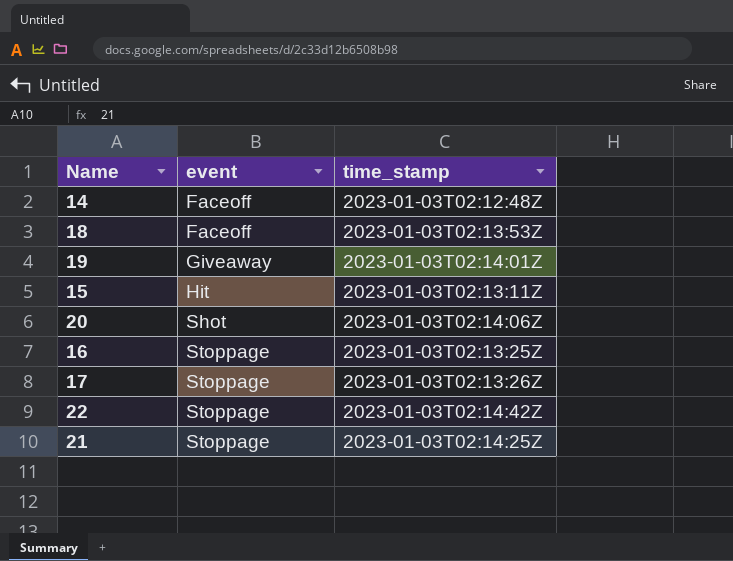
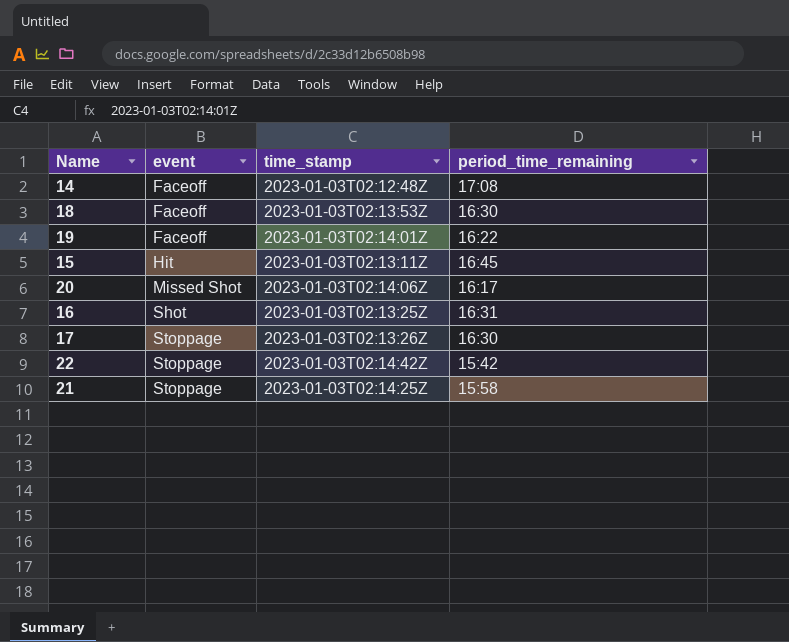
column period_time_remaining | position: none -> 4
19 | event: Giveaway -> Faceoff
20 | event: Shot -> Missed Shot
16 | event: Stoppage -> Shot

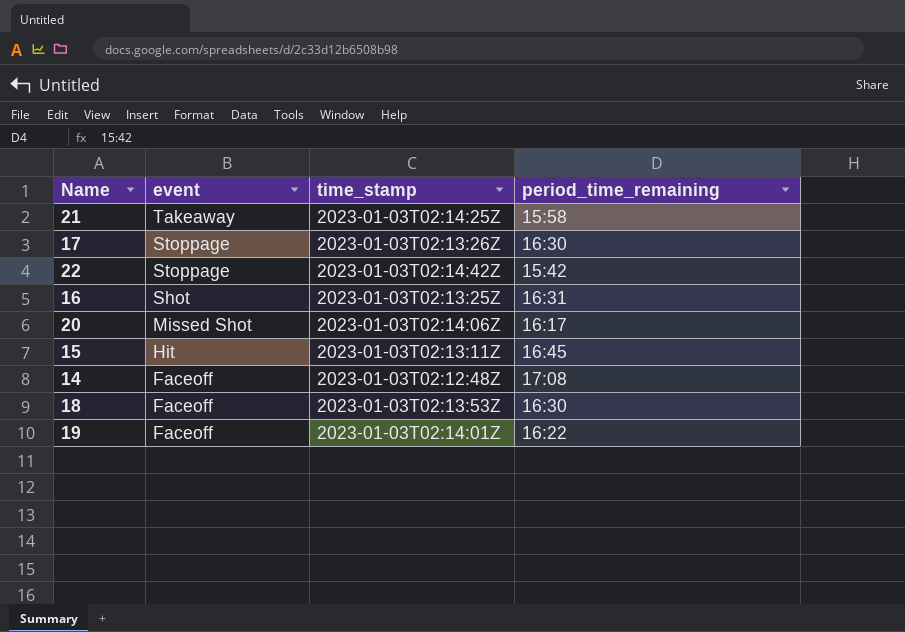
row order: event ascending -> event descending
21 | event: Stoppage -> Takeaway

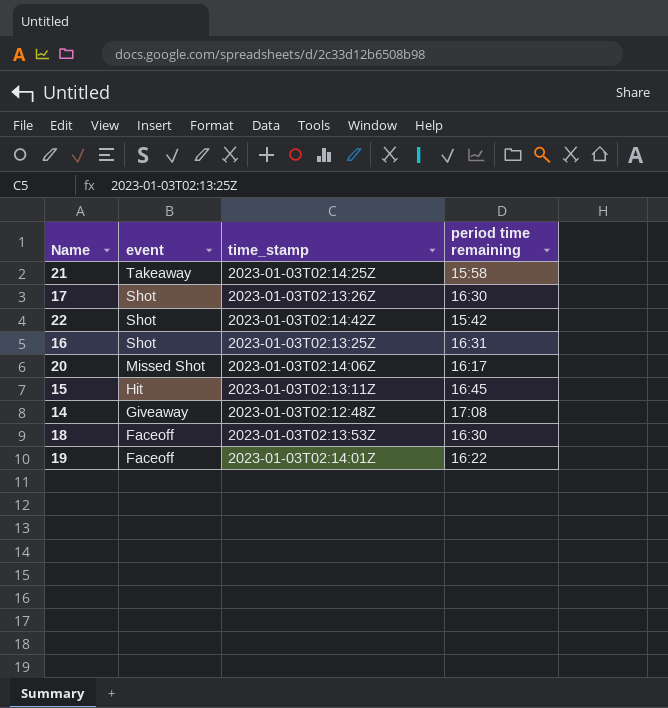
column name: period_time_remaining -> period time remaining
17 | event: Stoppage -> Shot
22 | event: Stoppage -> Shot
14 | event: Faceoff -> Giveaway

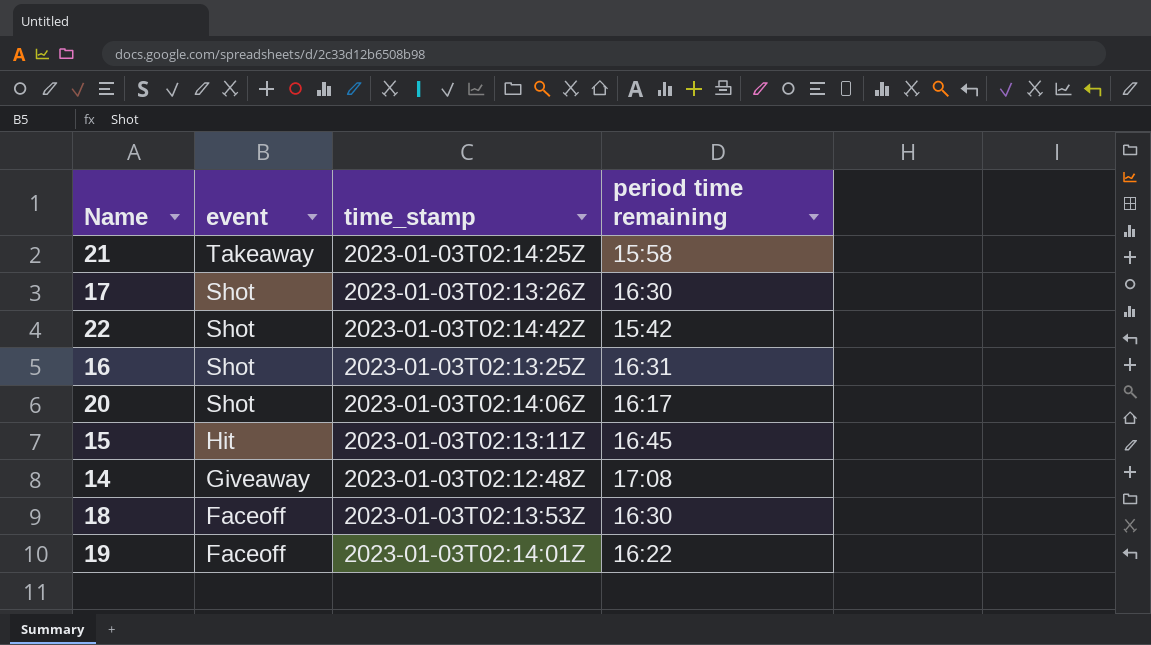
20 | event: Missed Shot -> Shot

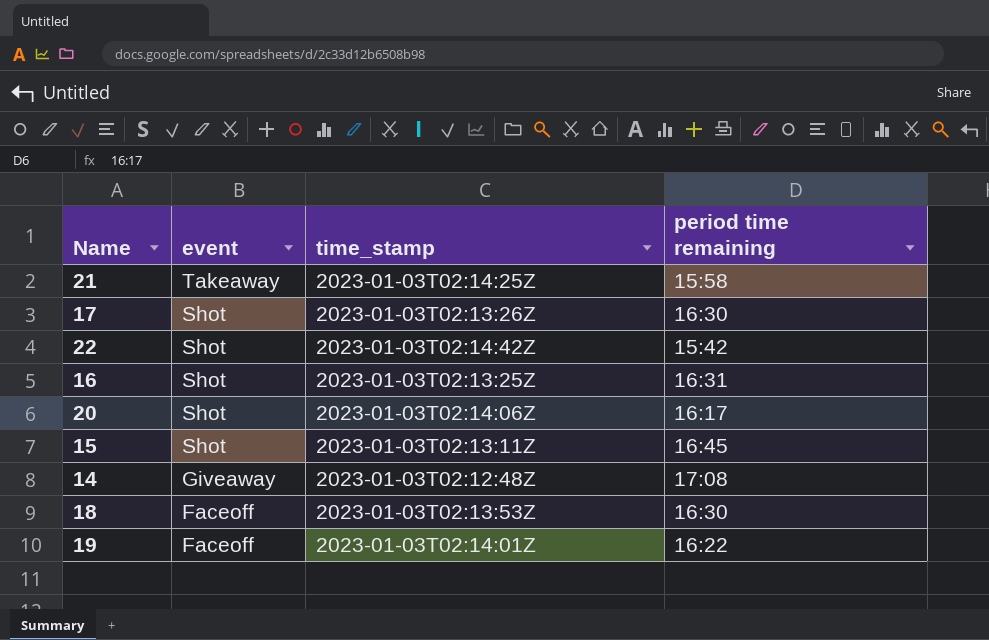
15 | event: Hit -> Shot

